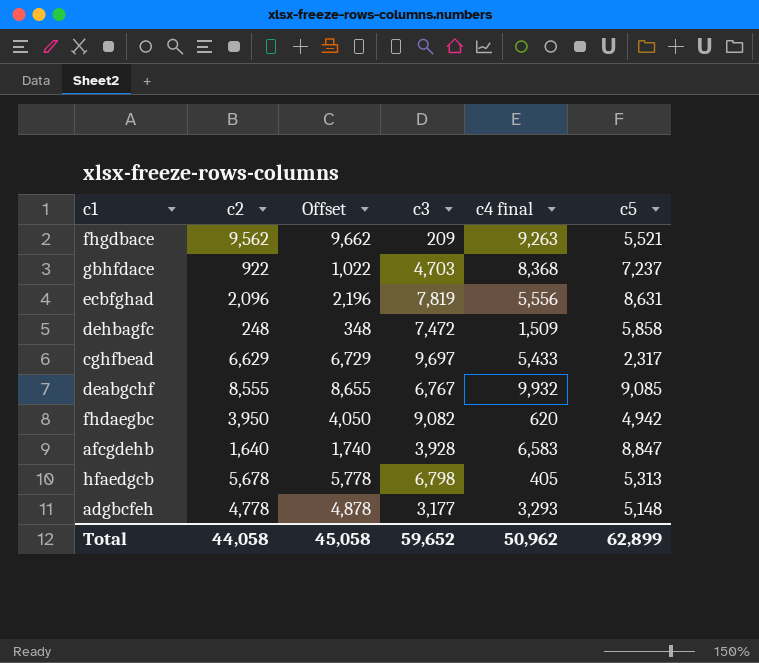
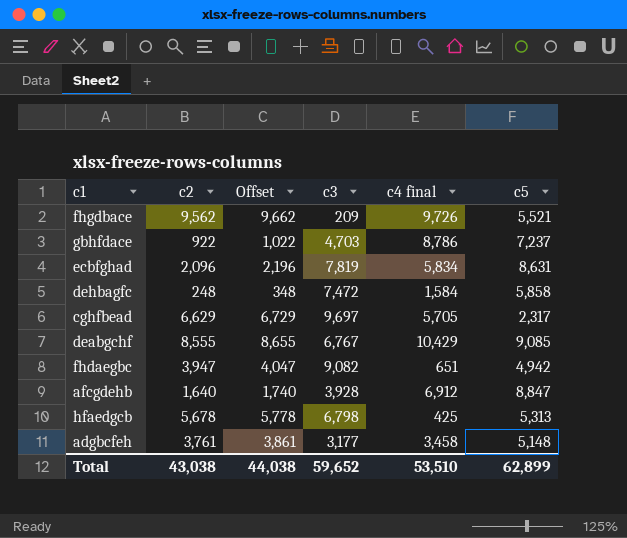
fhgdbace | c4 final: 9,263 -> 9,726
gbhfdace | c4 final: 8,368 -> 8,786
ecbfghad | c4 final: 5,556 -> 5,834
dehbagfc | c4 final: 1,509 -> 1,584
cghfbead | c4 final: 5,433 -> 5,705
deabgchf | c4 final: 9,932 -> 10,429
fhdaegbc | c2: 3,950 -> 3,947
fhdaegbc | Offset: 4,050 -> 4,047
fhdaegbc | c4 final: 620 -> 651
afcgdehb | c4 final: 6,583 -> 6,912
hfaedgcb | c4 final: 405 -> 425
adgbcfeh | c2: 4,778 -> 3,761
adgbcfeh | Offset: 4,878 -> 3,861
adgbcfeh | c4 final: 3,293 -> 3,458
Total | c2: 44,058 -> 43,038
Total | Offset: 45,058 -> 44,038
Total | c4 final: 50,962 -> 53,510

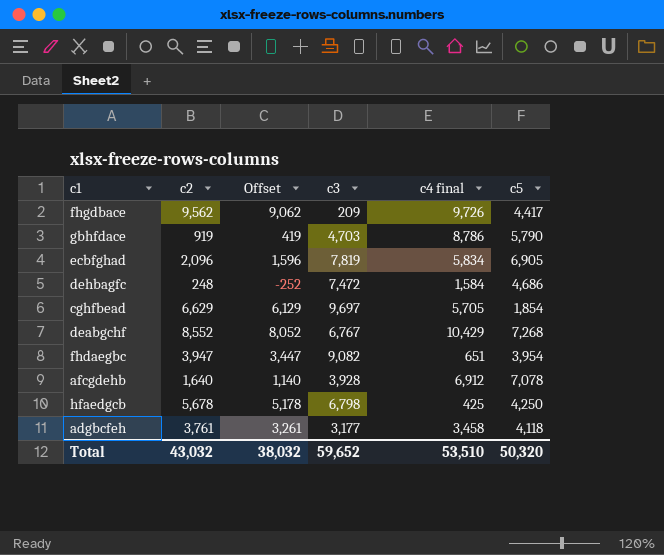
column Offset | formula: [c2] + 100 -> [c2] - 500
fhgdbace | c5: 5,521 -> 4,417
gbhfdace | c2: 922 -> 919
gbhfdace | c5: 7,237 -> 5,790
ecbfghad | c5: 8,631 -> 6,905
dehbagfc | c5: 5,858 -> 4,686
cghfbead | c5: 2,317 -> 1,854
deabgchf | c2: 8,555 -> 8,552
deabgchf | c5: 9,085 -> 7,268
fhdaegbc | c5: 4,942 -> 3,954
afcgdehb | c5: 8,847 -> 7,078
hfaedgcb | c5: 5,313 -> 4,250
adgbcfeh | c5: 5,148 -> 4,118
Total | c2: 43,038 -> 43,032
Total | Offset: 44,038 -> 38,032
Total | c5: 62,899 -> 50,320

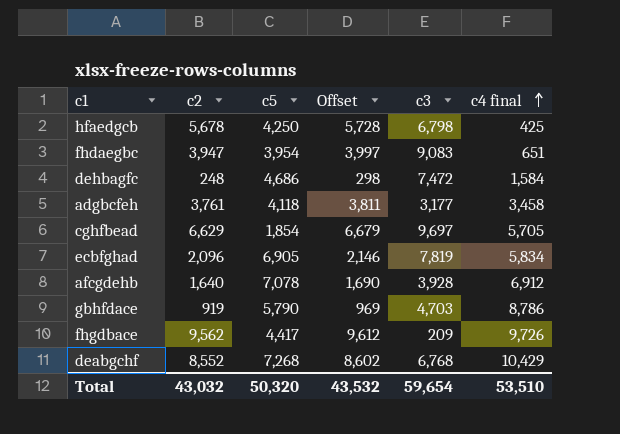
row order: none -> c4 final ascending
column c5 | position: 6 -> 3
column Offset | formula: [c2] - 500 -> [c2] + 50
fhdaegbc | c3: 9,082 -> 9,083
deabgchf | c3: 6,767 -> 6,768
Total | Offset: 38,032 -> 43,532
Total | c3: 59,652 -> 59,654

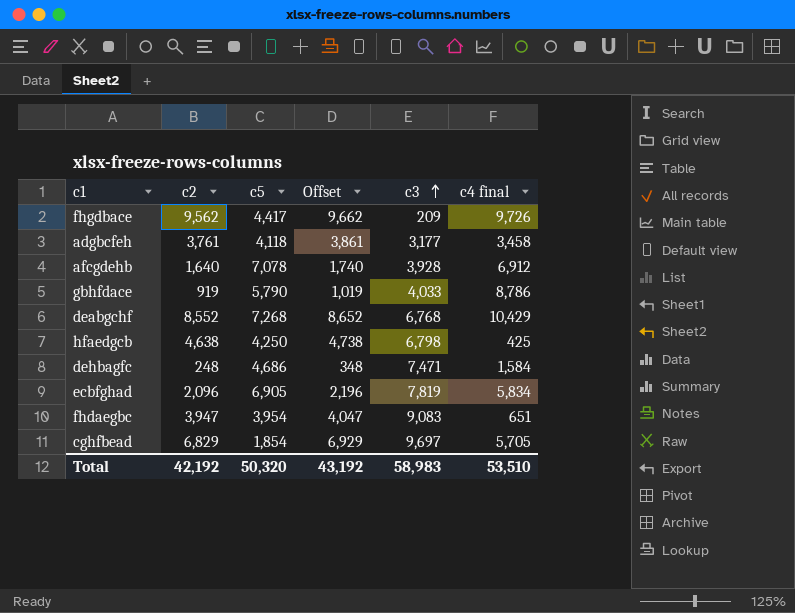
row order: c4 final ascending -> c3 ascending
column Offset | formula: [c2] + 50 -> [c2] + 100
gbhfdace | c3: 4,703 -> 4,033
hfaedgcb | c2: 5,678 -> 4,638
dehbagfc | c3: 7,472 -> 7,471
cghfbead | c2: 6,629 -> 6,829
Total | c2: 43,032 -> 42,192
Total | Offset: 43,532 -> 43,192
Total | c3: 59,654 -> 58,983

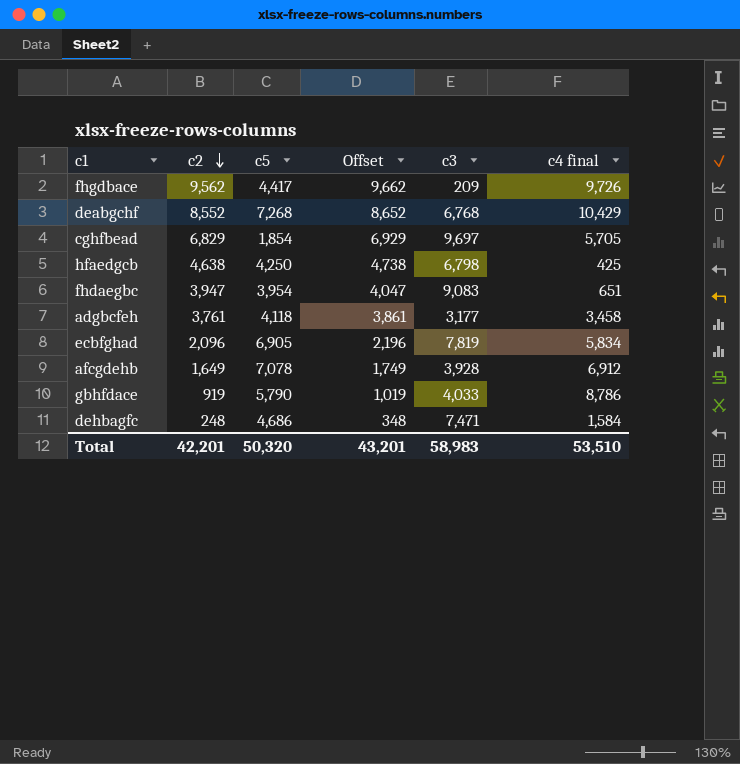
row order: c3 ascending -> c2 descending
afcgdehb | c2: 1,640 -> 1,649
afcgdehb | Offset: 1,740 -> 1,749
Total | c2: 42,192 -> 42,201
Total | Offset: 43,192 -> 43,201

